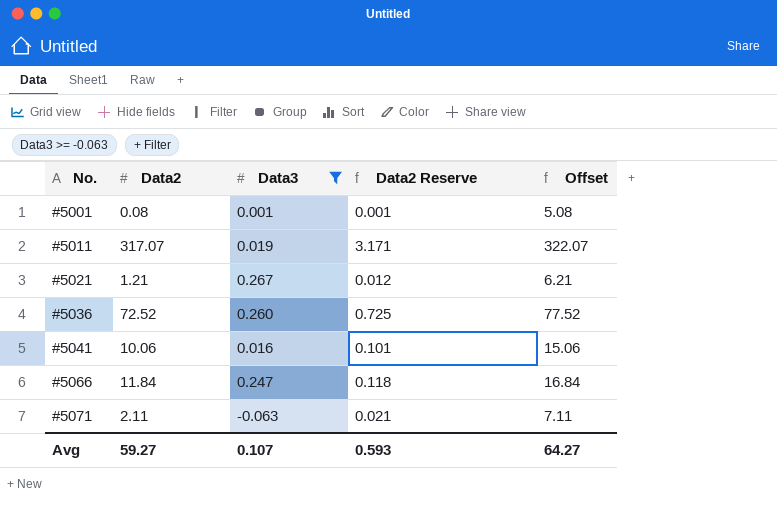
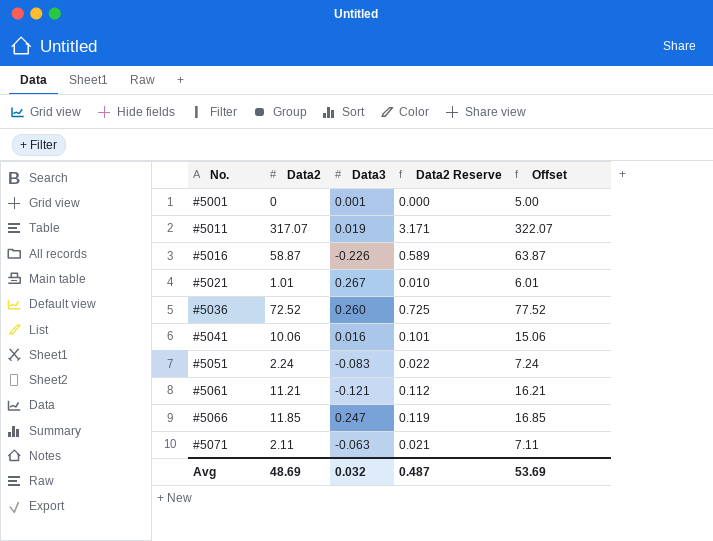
filter: Data3 >= -0.063 -> none
#5001 | Data2: 0.08 -> 0
#5001 | Data2 Reserve: 0.001 -> 0.000
#5001 | Offset: 5.08 -> 5.00
#5021 | Data2: 1.21 -> 1.01
#5021 | Data2 Reserve: 0.012 -> 0.010
#5021 | Offset: 6.21 -> 6.01
#5066 | Data2: 11.84 -> 11.85
#5066 | Data2 Reserve: 0.118 -> 0.119
#5066 | Offset: 16.84 -> 16.85
Avg | Data2: 59.27 -> 48.69
Avg | Data3: 0.107 -> 0.032
Avg | Data2 Reserve: 0.593 -> 0.487
Avg | Offset: 64.27 -> 53.69

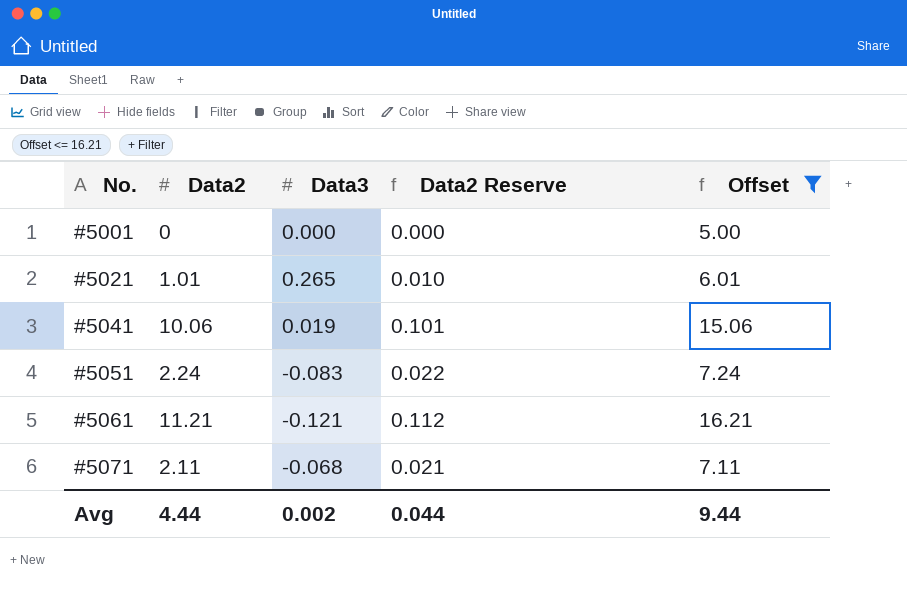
filter: none -> Offset <= 16.21
#5001 | Data3: 0.001 -> 0.000
#5021 | Data3: 0.267 -> 0.265
#5041 | Data3: 0.016 -> 0.019
#5071 | Data3: -0.063 -> -0.068
Avg | Data2: 48.69 -> 4.44
Avg | Data3: 0.032 -> 0.002
Avg | Data2 Reserve: 0.487 -> 0.044
Avg | Offset: 53.69 -> 9.44

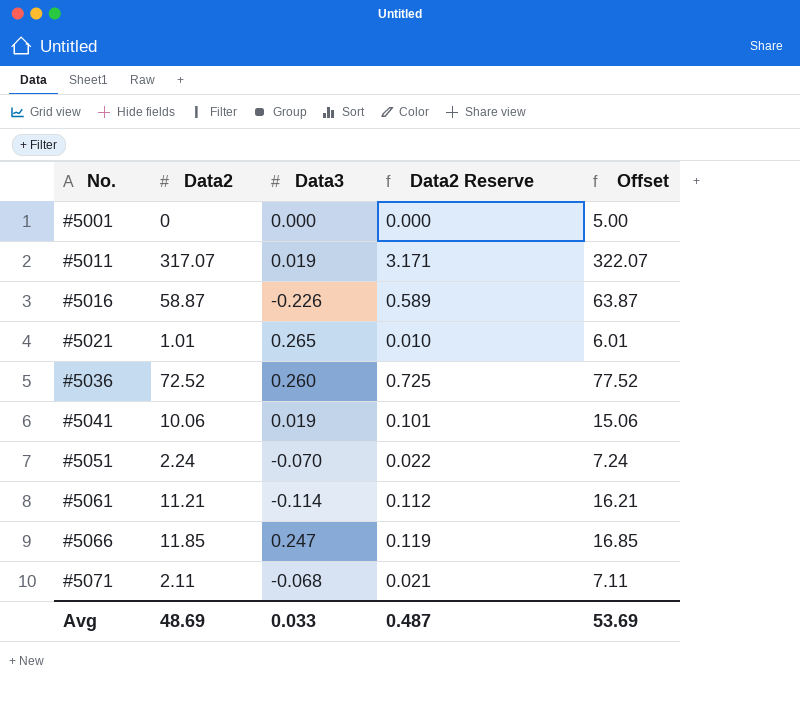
filter: Offset <= 16.21 -> none
#5051 | Data3: -0.083 -> -0.070
#5061 | Data3: -0.121 -> -0.114
Avg | Data2: 4.44 -> 48.69
Avg | Data3: 0.002 -> 0.033
Avg | Data2 Reserve: 0.044 -> 0.487
Avg | Offset: 9.44 -> 53.69

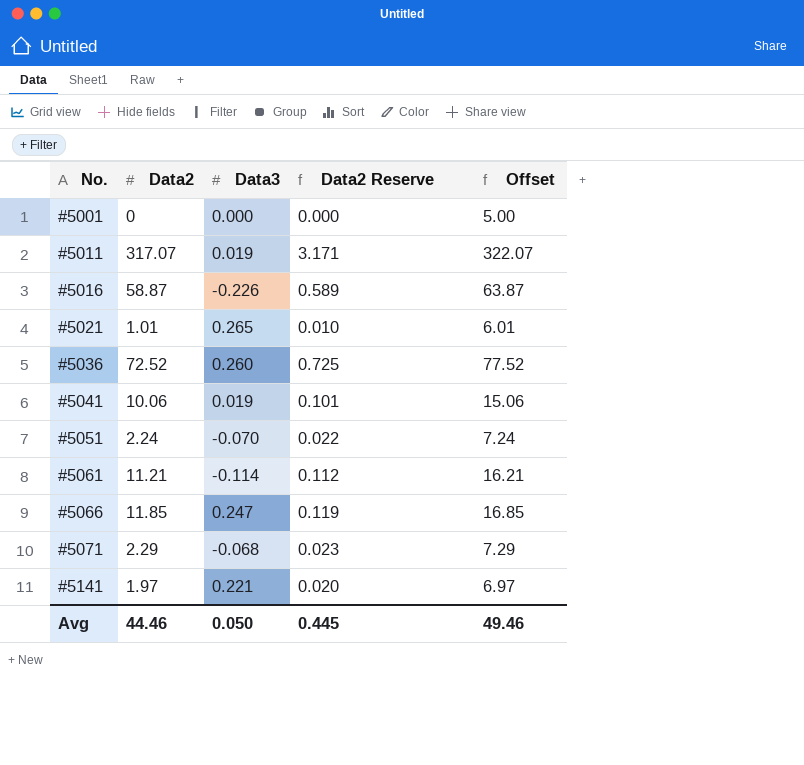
#5071 | Data2: 2.11 -> 2.29
#5071 | Data2 Reserve: 0.021 -> 0.023
#5071 | Offset: 7.11 -> 7.29
row #5141: none -> 1.97 | 0.221 | 0.020 | 6.97
Avg | Data2: 48.69 -> 44.46
Avg | Data3: 0.033 -> 0.050
Avg | Data2 Reserve: 0.487 -> 0.445
Avg | Offset: 53.69 -> 49.46

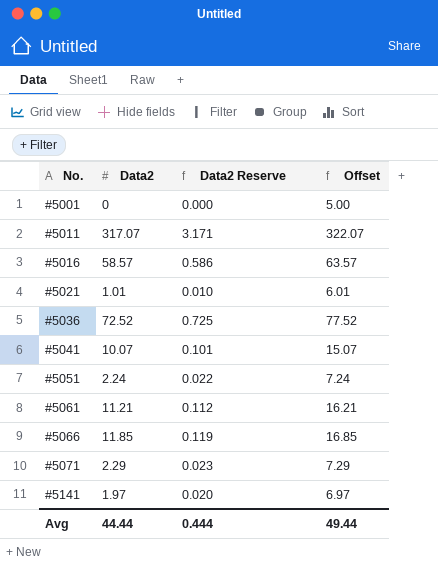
column Data3 | position: 3 -> none
#5016 | Data2: 58.87 -> 58.57
#5016 | Data2 Reserve: 0.589 -> 0.586
#5016 | Offset: 63.87 -> 63.57
#5041 | Data2: 10.06 -> 10.07
#5041 | Offset: 15.06 -> 15.07
Avg | Data2: 44.46 -> 44.44
Avg | Data2 Reserve: 0.445 -> 0.444
Avg | Offset: 49.46 -> 49.44

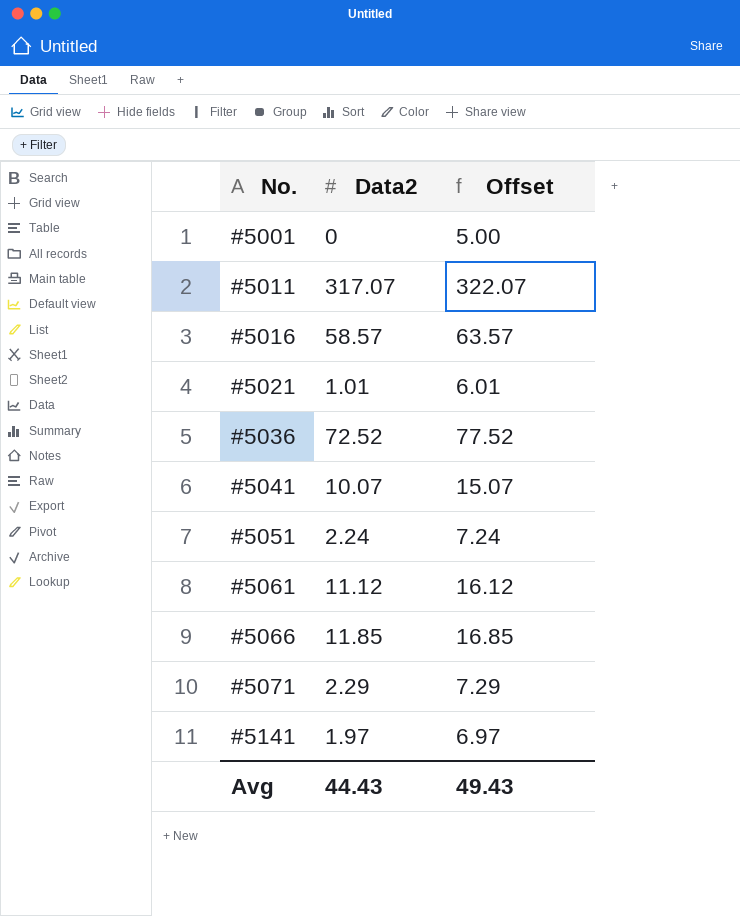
column Data2 Reserve | formula: [Data2] * 0.01 -> none
#5061 | Data2: 11.21 -> 11.12
#5061 | Offset: 16.21 -> 16.12
Avg | Data2: 44.44 -> 44.43
Avg | Offset: 49.44 -> 49.43

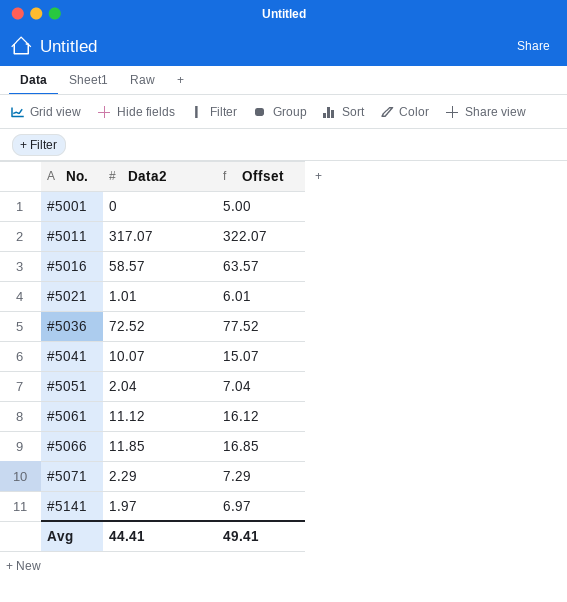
#5051 | Data2: 2.24 -> 2.04
#5051 | Offset: 7.24 -> 7.04
Avg | Data2: 44.43 -> 44.41
Avg | Offset: 49.43 -> 49.41

